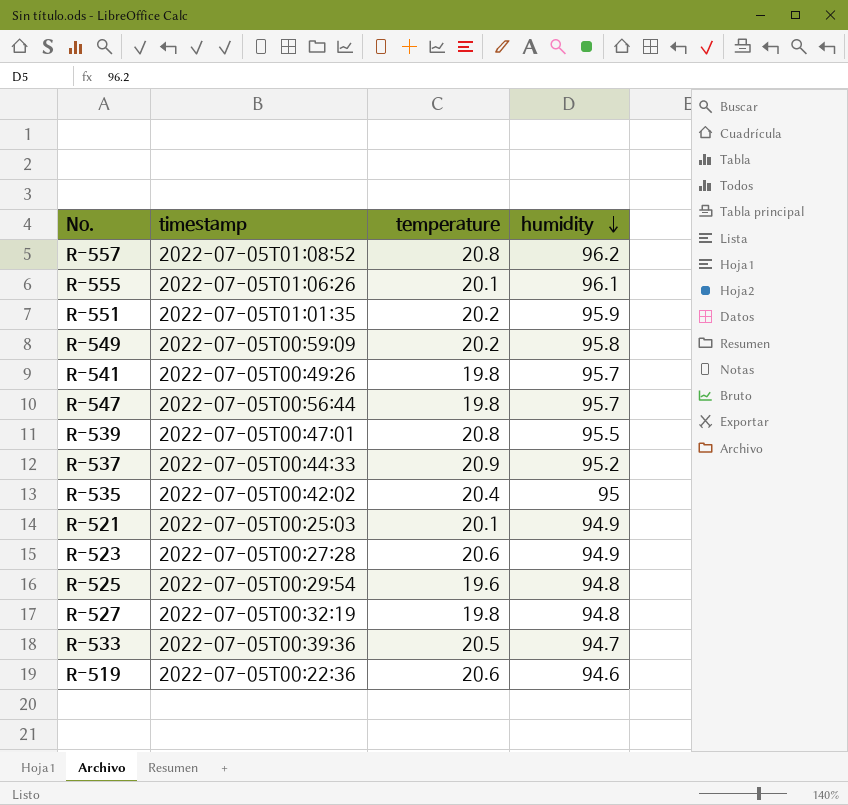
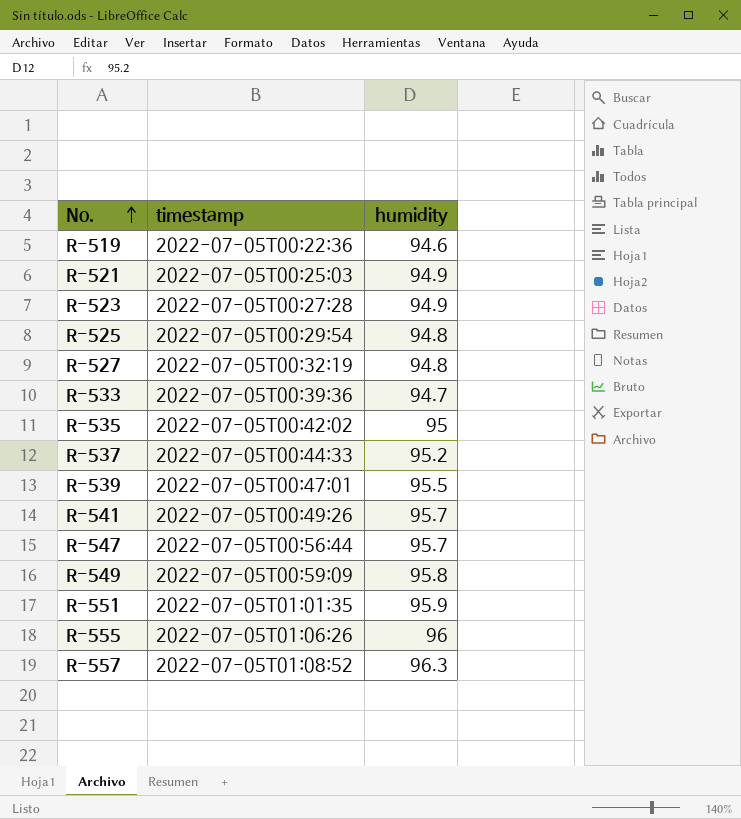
row order: humidity descending -> No. ascending
column temperature | position: 3 -> none
R-555 | humidity: 96.1 -> 96
R-557 | humidity: 96.2 -> 96.3

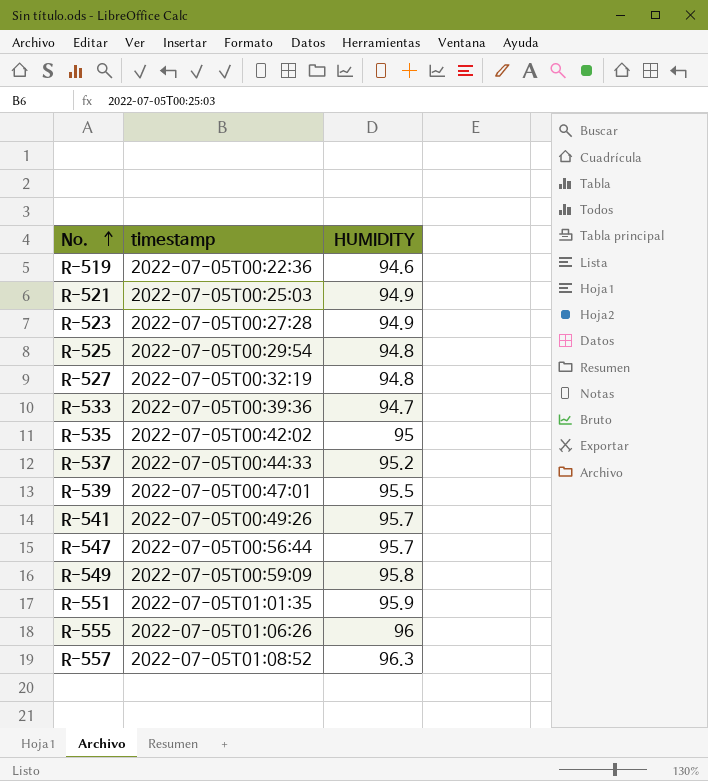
column name: humidity -> HUMIDITY

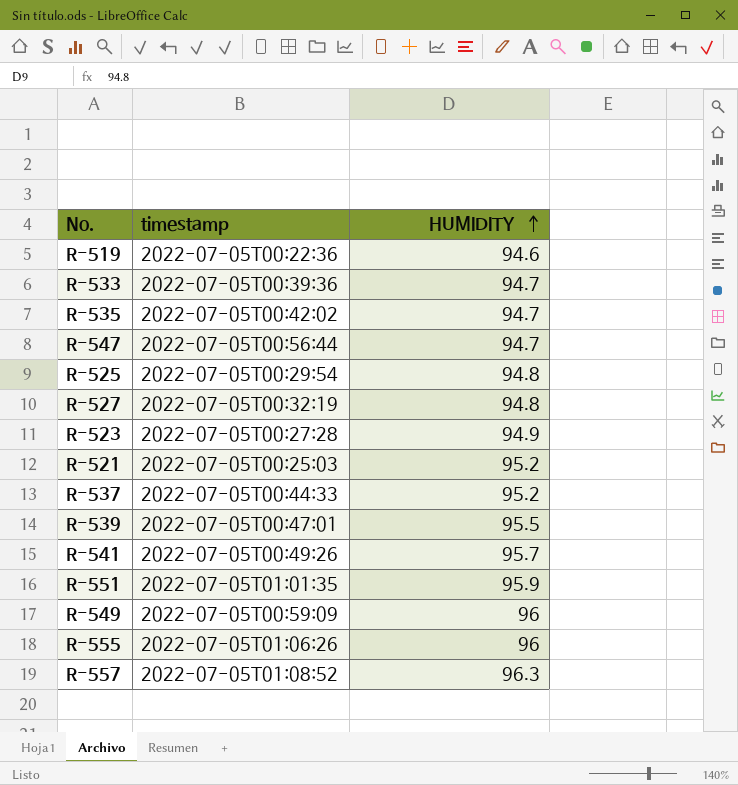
row order: No. ascending -> HUMIDITY ascending
R-535 | HUMIDITY: 95 -> 94.7
R-547 | HUMIDITY: 95.7 -> 94.7
R-521 | HUMIDITY: 94.9 -> 95.2
R-549 | HUMIDITY: 95.8 -> 96

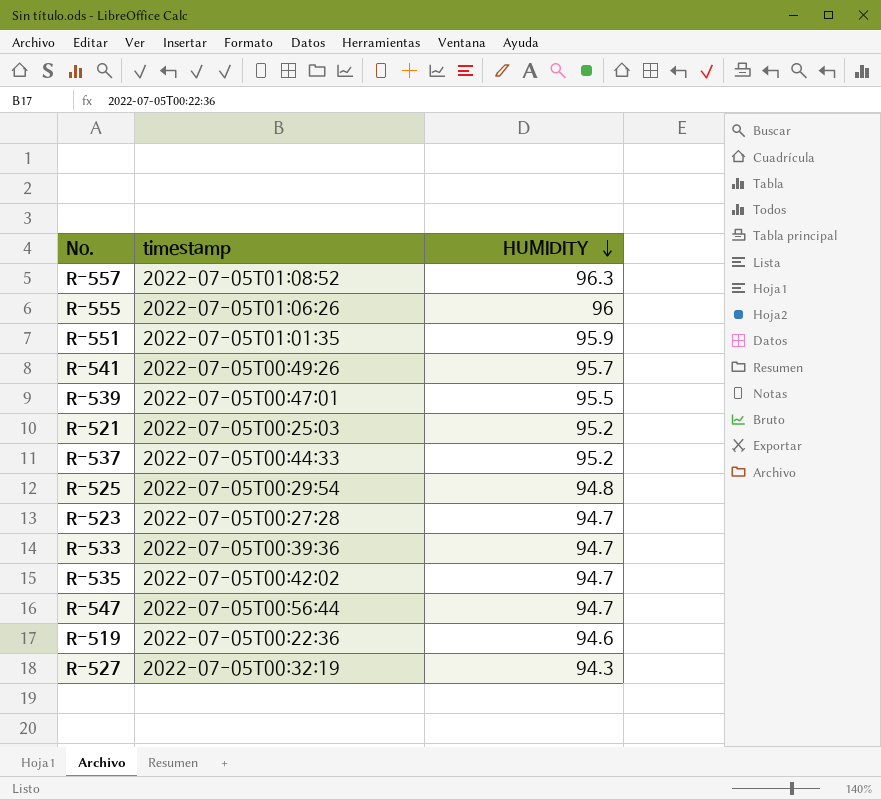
row order: HUMIDITY ascending -> HUMIDITY descending
row R-549: 2022-07-05T00:59:09 | 96 -> none
R-523 | HUMIDITY: 94.9 -> 94.7
R-527 | HUMIDITY: 94.8 -> 94.3

